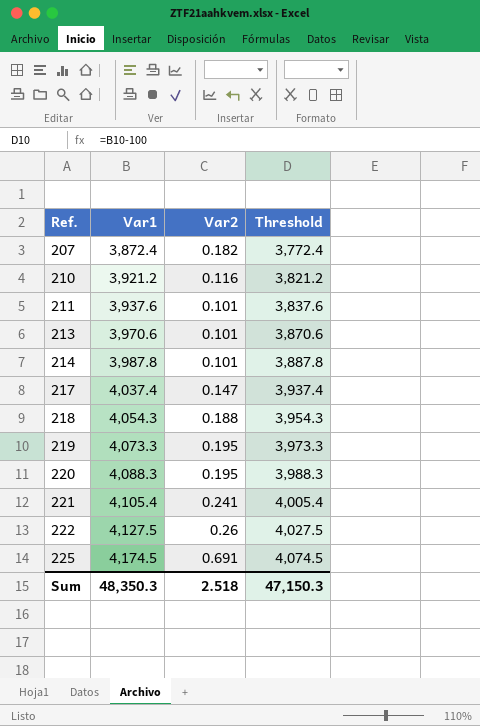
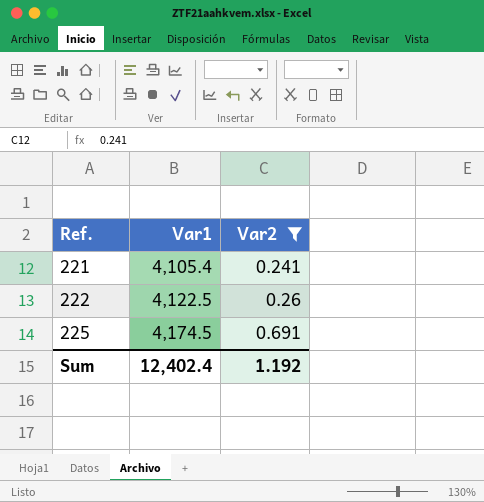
filter: none -> Var2 >= 0.241
column Threshold | formula: [Var1] - 100 -> none
222 | Var1: 4,127.5 -> 4,122.5
Sum | Var1: 48,350.3 -> 12,402.4
Sum | Var2: 2.518 -> 1.192

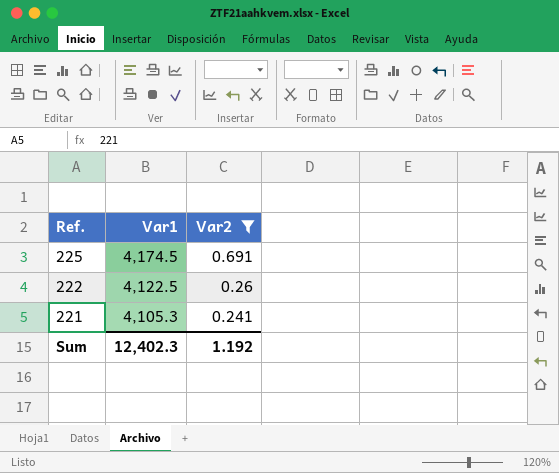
row order: Ref. ascending -> Ref. descending
221 | Var1: 4,105.4 -> 4,105.3
Sum | Var1: 12,402.4 -> 12,402.3

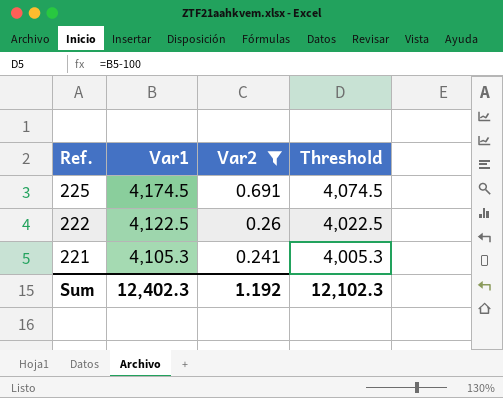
column Threshold | formula: none -> [Var1] - 100

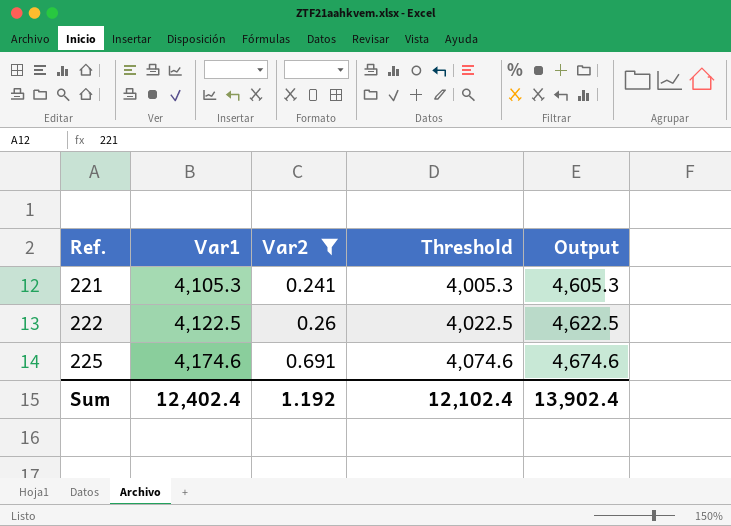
row order: Ref. descending -> Ref. ascending
column Output | formula: none -> [Var1] + 500
225 | Var1: 4,174.5 -> 4,174.6
225 | Threshold: 4,074.5 -> 4,074.6
Sum | Var1: 12,402.3 -> 12,402.4
Sum | Threshold: 12,102.3 -> 12,102.4

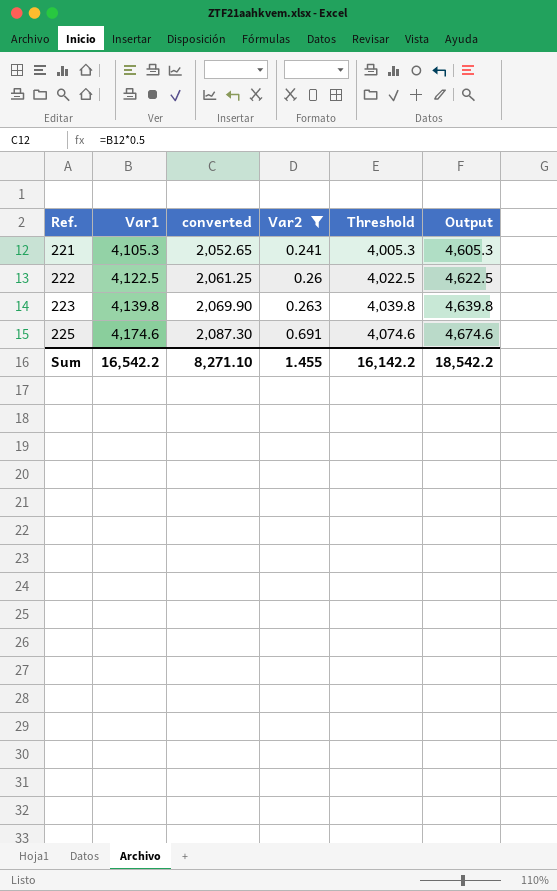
column converted | formula: none -> [Var1] * 0.5
row 223: none -> 4,139.8 | 2,069.90 | 0.263 | 4,039.8 | 4,639.8
Sum | Var1: 12,402.4 -> 16,542.2
Sum | Var2: 1.192 -> 1.455
Sum | Threshold: 12,102.4 -> 16,142.2
Sum | Output: 13,902.4 -> 18,542.2

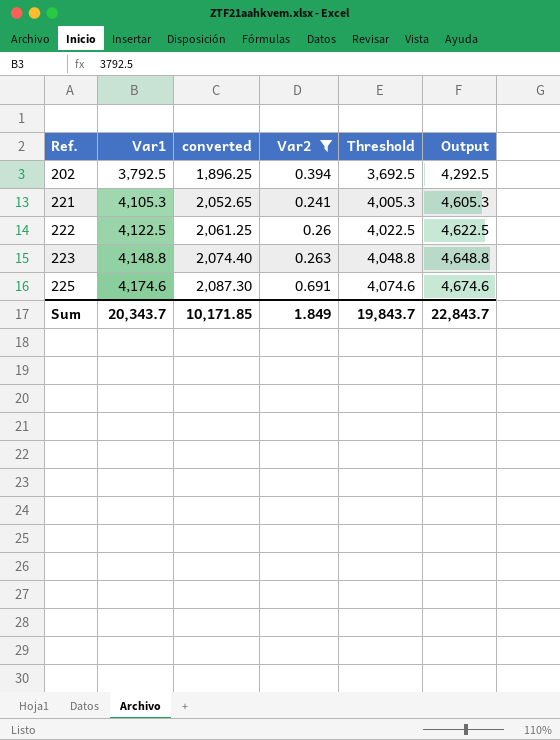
row 202: none -> 3,792.5 | 1,896.25 | 0.394 | 3,692.5 | 4,292.5
223 | Var1: 4,139.8 -> 4,148.8
223 | converted: 2,069.90 -> 2,074.40
223 | Threshold: 4,039.8 -> 4,048.8
223 | Output: 4,639.8 -> 4,648.8
Sum | Var1: 16,542.2 -> 20,343.7
Sum | converted: 8,271.10 -> 10,171.85
Sum | Var2: 1.455 -> 1.849
Sum | Threshold: 16,142.2 -> 19,843.7
Sum | Output: 18,542.2 -> 22,843.7

